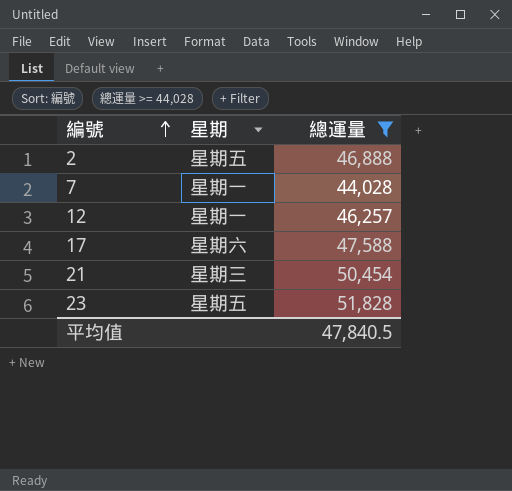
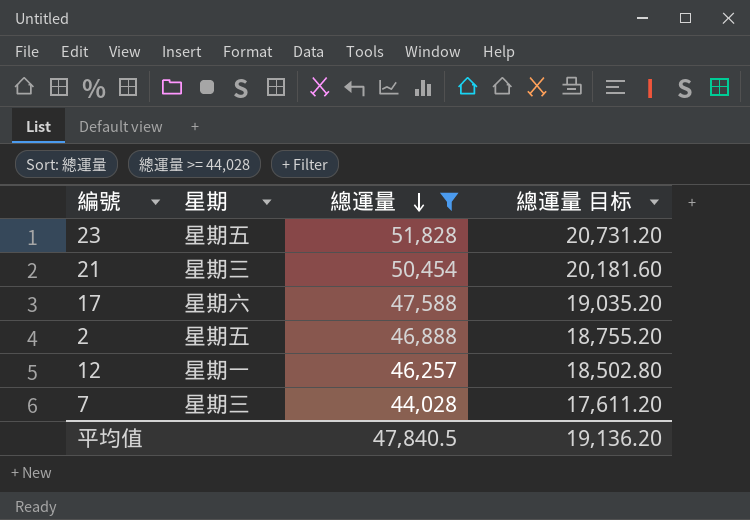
row order: 編號 ascending -> 總運量 descending
column 總運量 目标 | formula: none -> [總運量] * 0.4
7 | 星期: 星期一 -> 星期三

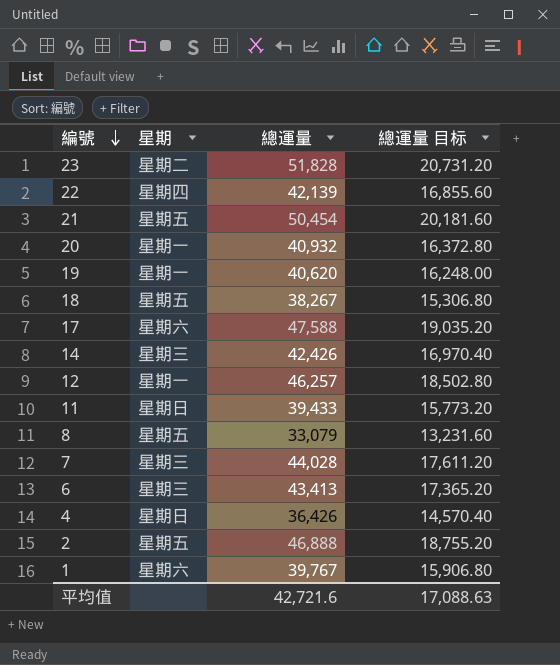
filter: 總運量 >= 44,028 -> none
row order: 總運量 descending -> 編號 descending
23 | 星期: 星期五 -> 星期二
21 | 星期: 星期三 -> 星期五
平均值 | 總運量: 47,840.5 -> 42,721.6
平均值 | 總運量 目标: 19,136.20 -> 17,088.63

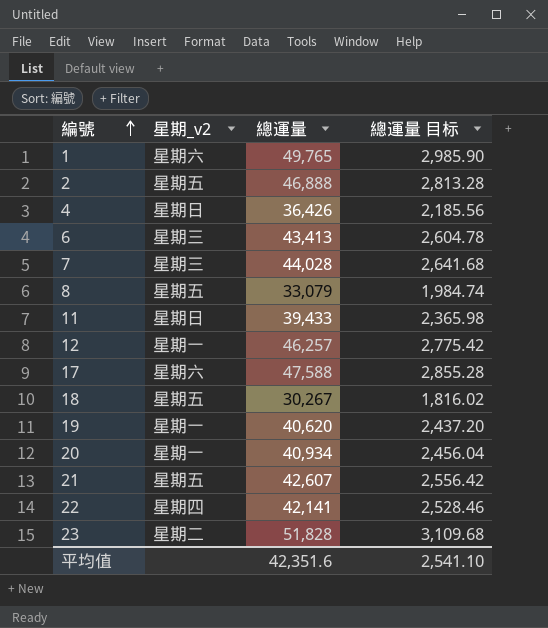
row order: 編號 descending -> 編號 ascending
column name: 星期 -> 星期_v2
column 總運量 目标 | formula: [總運量] * 0.4 -> [總運量] * 0.06
row 14: 星期三 | 42,426 | 16,970.40 -> none
1 | 總運量: 39,767 -> 49,765
18 | 總運量: 38,267 -> 30,267
20 | 總運量: 40,932 -> 40,934
21 | 總運量: 50,454 -> 42,607
22 | 總運量: 42,139 -> 42,141
平均值 | 總運量: 42,721.6 -> 42,351.6
平均值 | 總運量 目标: 17,088.63 -> 2,541.10

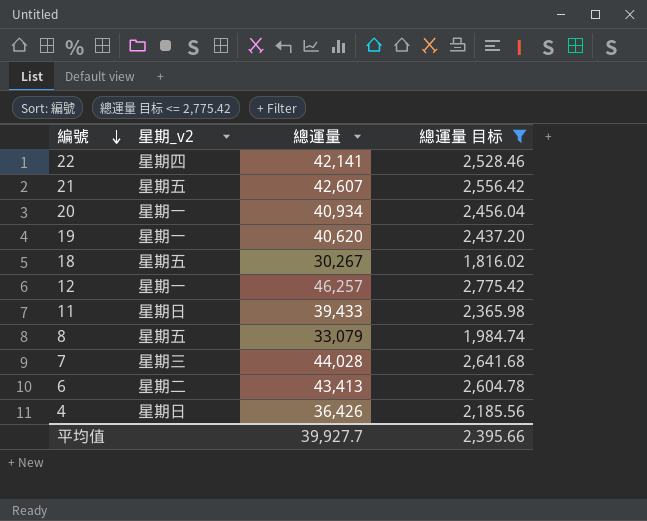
filter: none -> 總運量 目标 <= 2,775.42
row order: 編號 ascending -> 編號 descending
6 | 星期_v2: 星期三 -> 星期二
平均值 | 總運量: 42,351.6 -> 39,927.7
平均值 | 總運量 目标: 2,541.10 -> 2,395.66

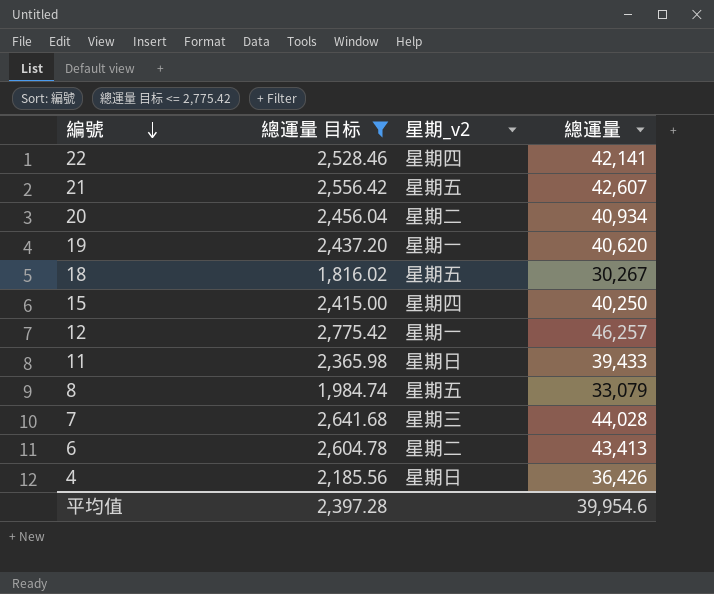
column 總運量 目标 | position: 4 -> 2
20 | 星期_v2: 星期一 -> 星期二
row 15: none -> 2,415.00 | 星期四 | 40,250
平均值 | 總運量 目标: 2,395.66 -> 2,397.28
平均值 | 總運量: 39,927.7 -> 39,954.6

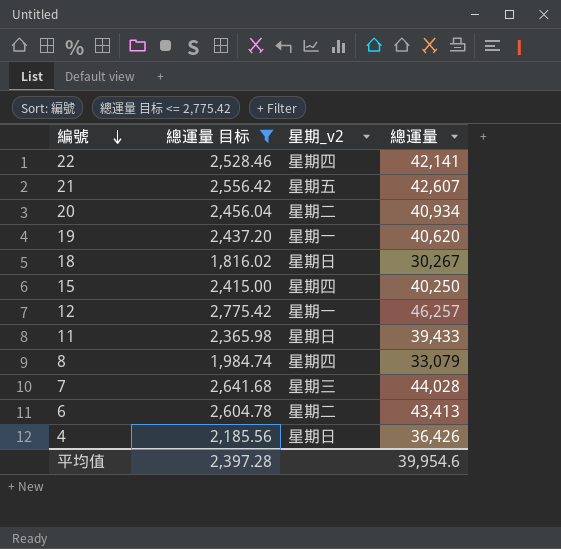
18 | 星期_v2: 星期五 -> 星期日
8 | 星期_v2: 星期五 -> 星期四

